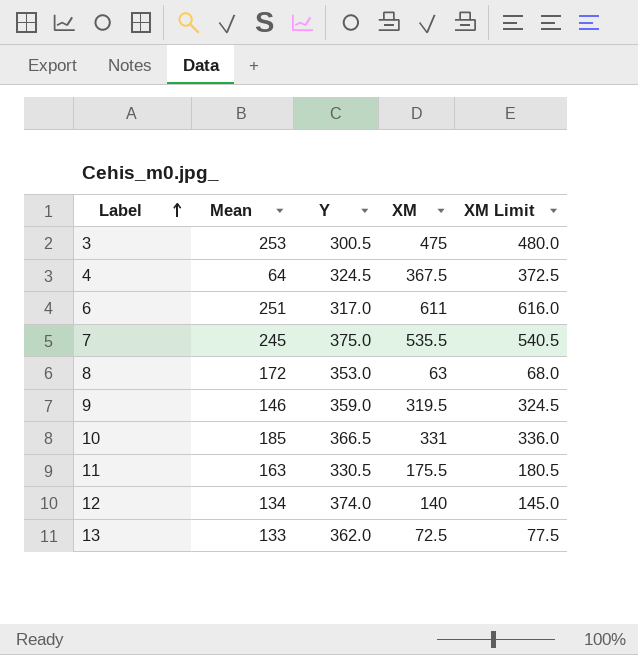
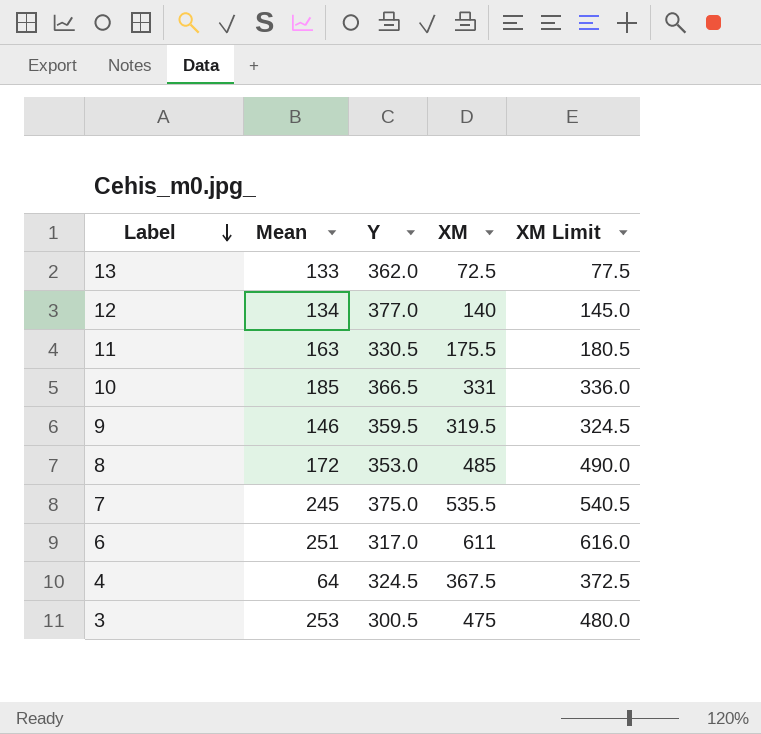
row order: Label ascending -> Label descending
12 | Y: 374.0 -> 377.0
9 | Y: 359.0 -> 359.5
8 | XM: 63 -> 485
8 | XM Limit: 68.0 -> 490.0

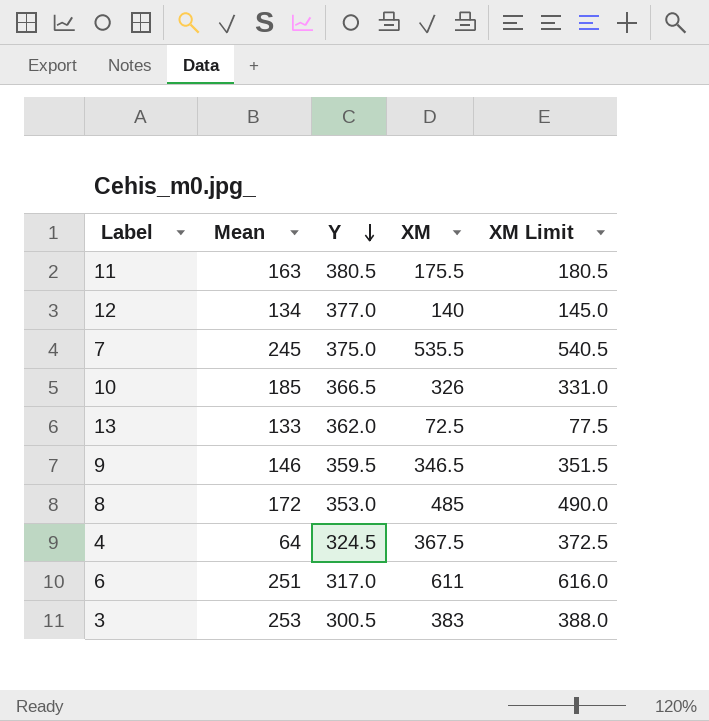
row order: Label descending -> Y descending
11 | Y: 330.5 -> 380.5
10 | XM: 331 -> 326
10 | XM Limit: 336.0 -> 331.0
9 | XM: 319.5 -> 346.5
9 | XM Limit: 324.5 -> 351.5
3 | XM: 475 -> 383
3 | XM Limit: 480.0 -> 388.0

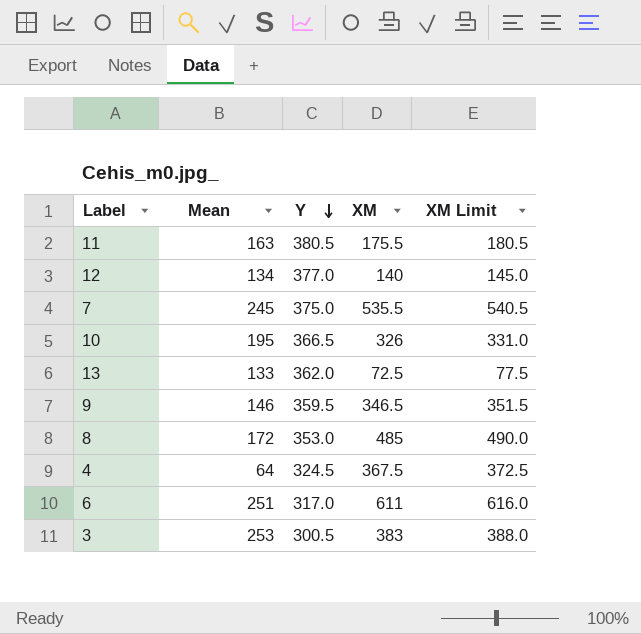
10 | Mean: 185 -> 195

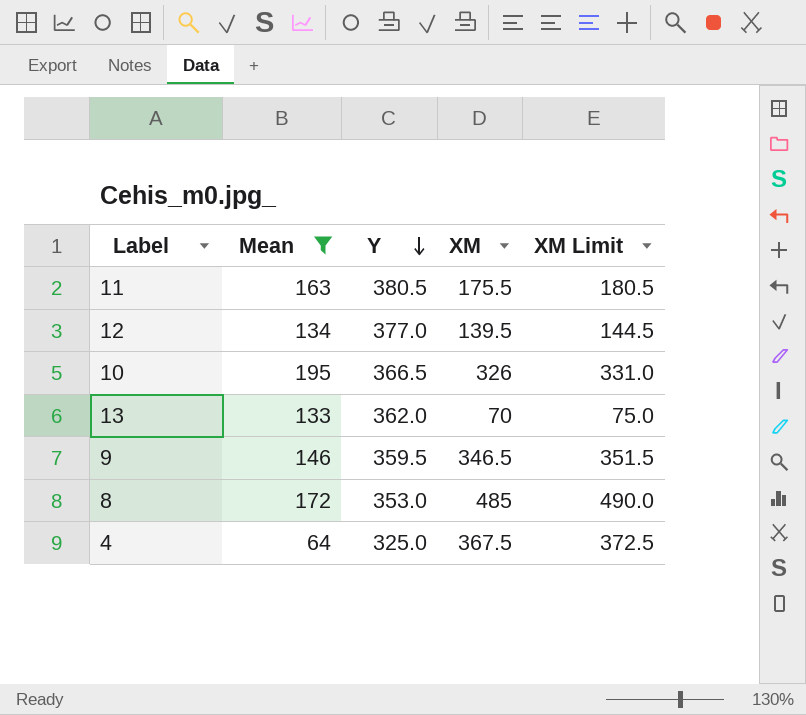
filter: none -> Mean <= 195
12 | XM: 140 -> 139.5
12 | XM Limit: 145.0 -> 144.5
13 | XM: 72.5 -> 70
13 | XM Limit: 77.5 -> 75.0
4 | Y: 324.5 -> 325.0

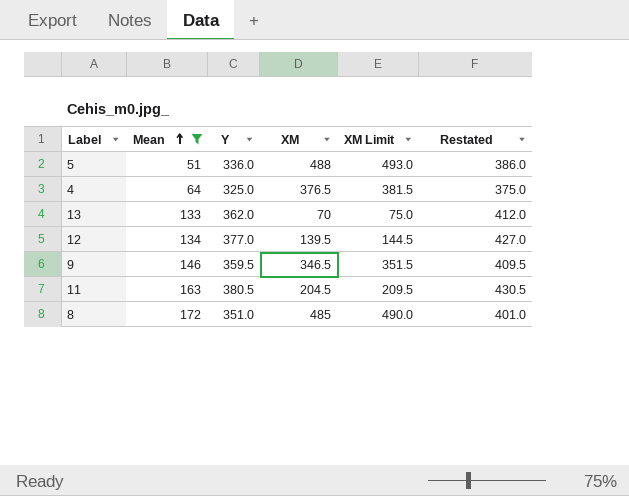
row order: Y descending -> Mean ascending
column Restated | formula: none -> [Y] + 50
row 10: 195 | 366.5 | 326 | 331.0 -> none
row 5: none -> 51 | 336.0 | 488 | 493.0 | 386.0
4 | XM: 367.5 -> 376.5
4 | XM Limit: 372.5 -> 381.5
11 | XM: 175.5 -> 204.5
11 | XM Limit: 180.5 -> 209.5
8 | Y: 353.0 -> 351.0

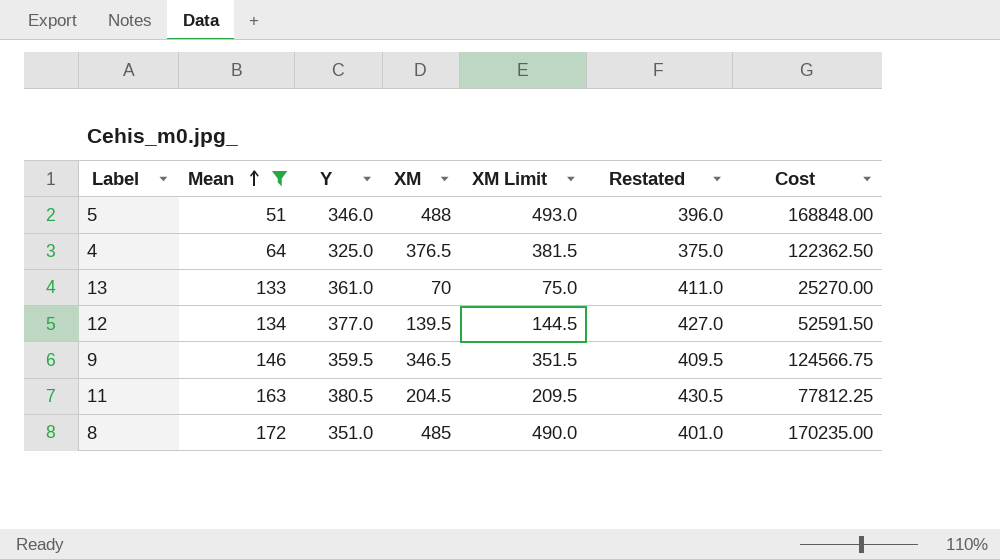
column Cost | formula: none -> [Y] * [XM]
5 | Y: 336.0 -> 346.0
5 | Restated: 386.0 -> 396.0
13 | Y: 362.0 -> 361.0
13 | Restated: 412.0 -> 411.0

